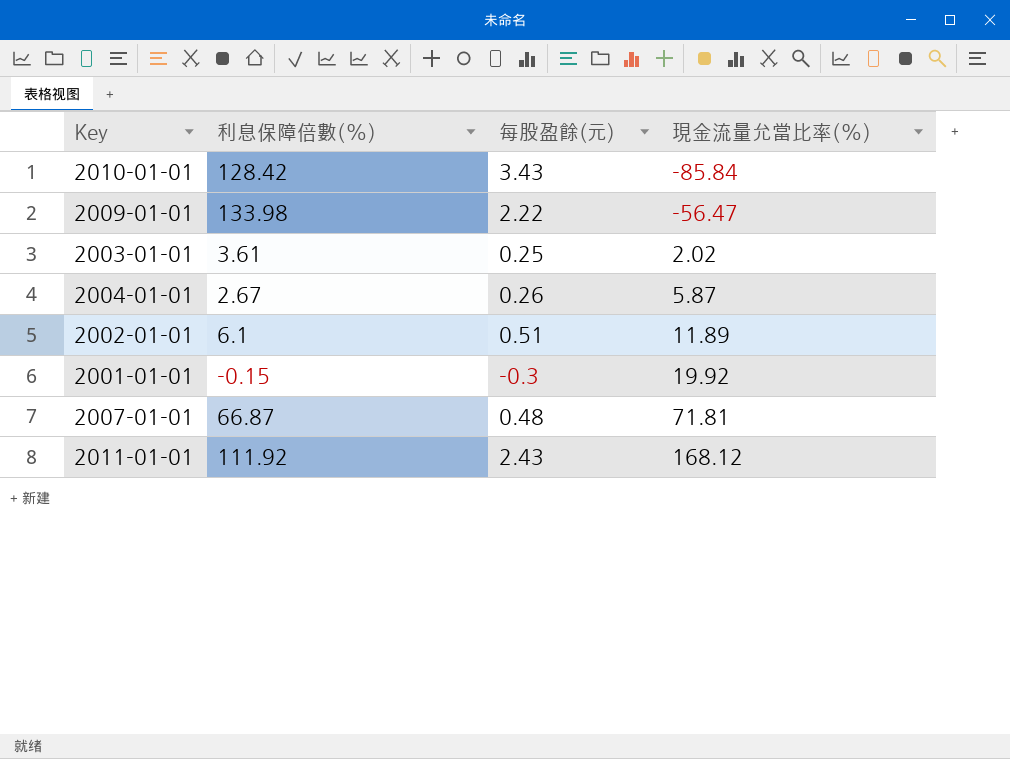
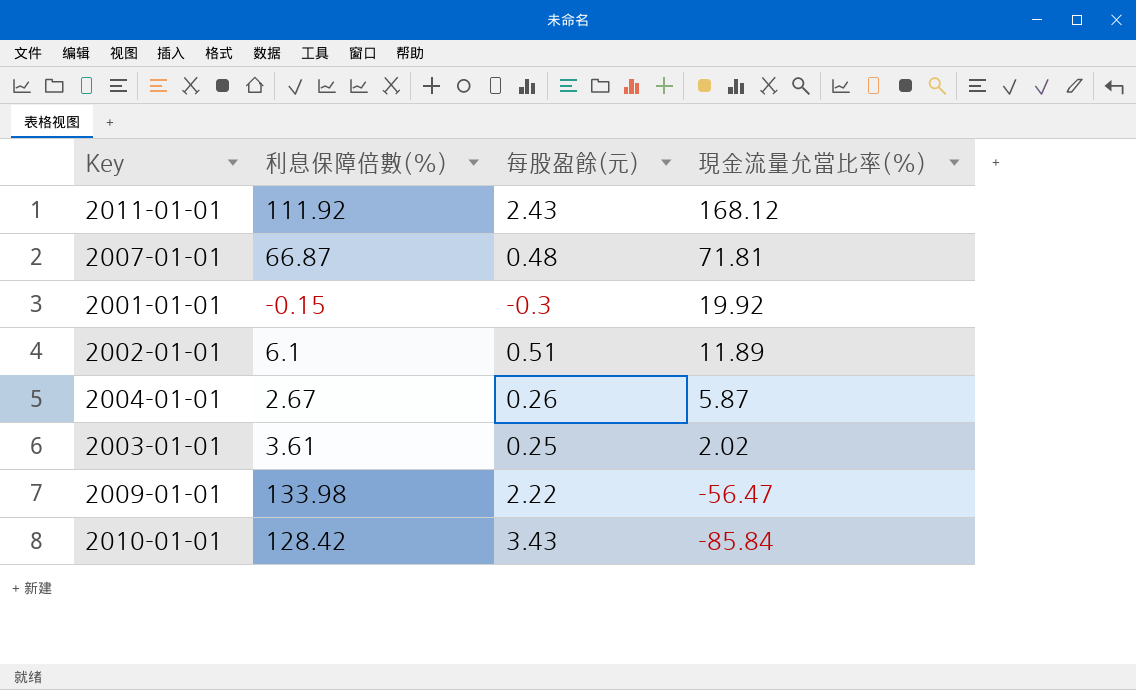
row order: 現金流量允當比率(%) ascending -> 現金流量允當比率(%) descending

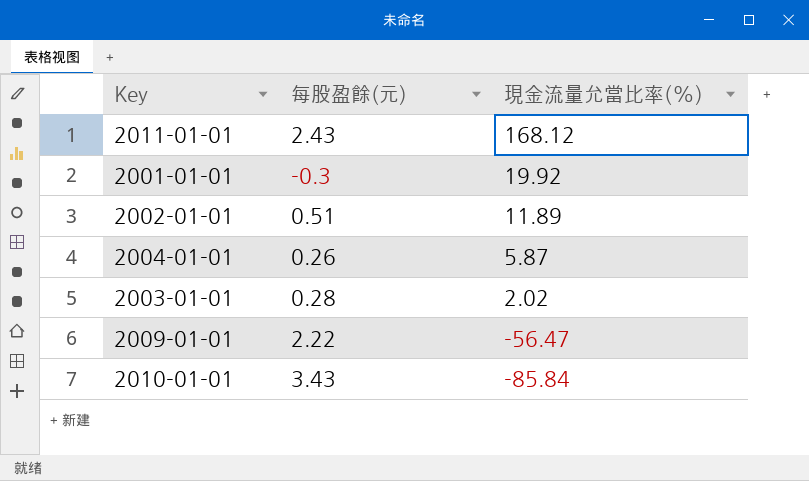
column 利息保障倍數(%) | position: 2 -> none
row 2007-01-01: 66.87 | 0.48 | 71.81 -> none
2003-01-01 | 每股盈餘(元): 0.25 -> 0.28

